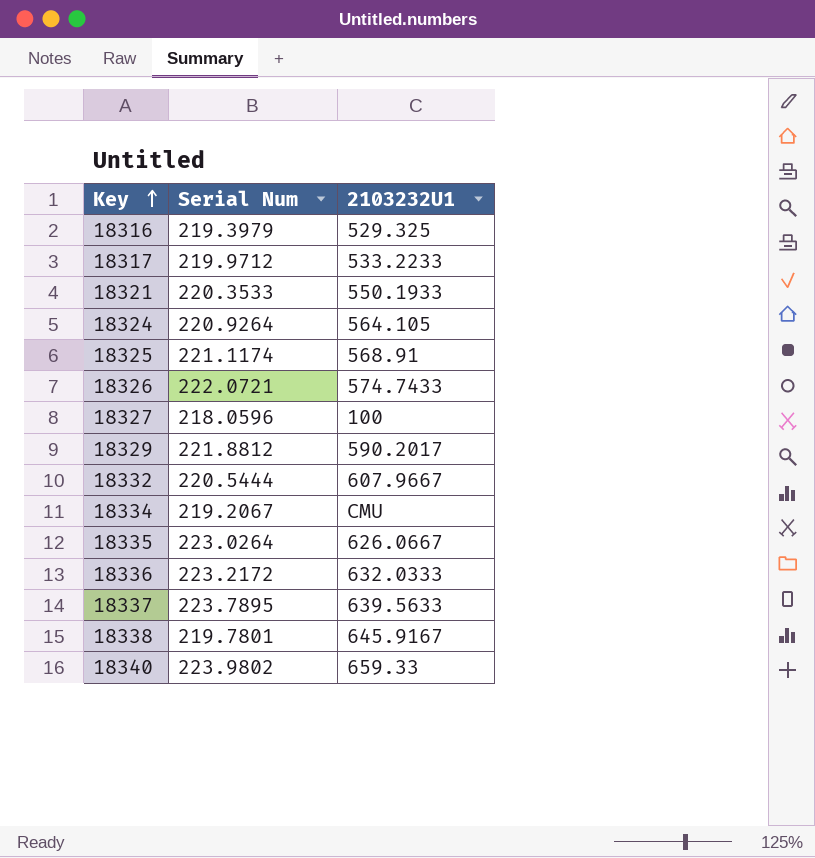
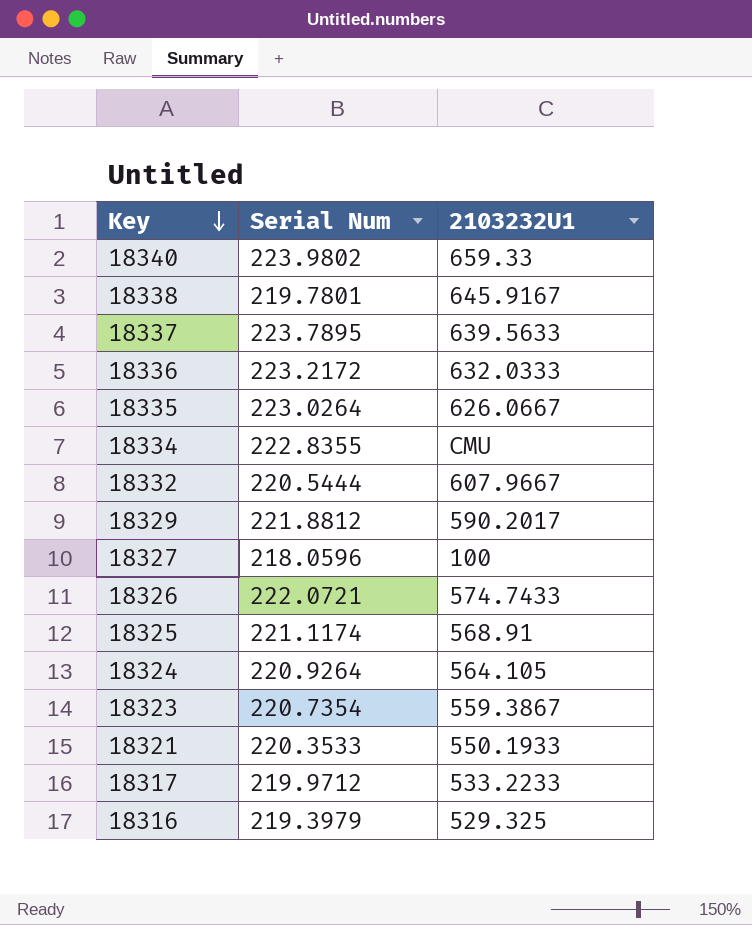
row order: Key ascending -> Key descending
18334 | Serial Num: 219.2067 -> 222.8355
row 18323: none -> 220.7354 | 559.3867

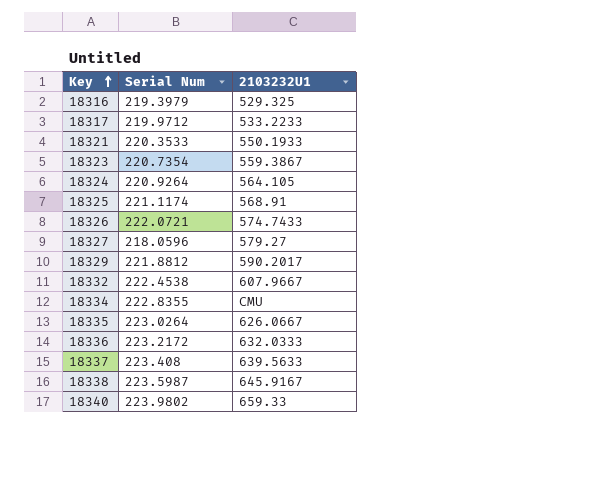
row order: Key descending -> Key ascending
18327 | 2103232U1: 100 -> 579.27
18332 | Serial Num: 220.5444 -> 222.4538
18337 | Serial Num: 223.7895 -> 223.408
18338 | Serial Num: 219.7801 -> 223.5987

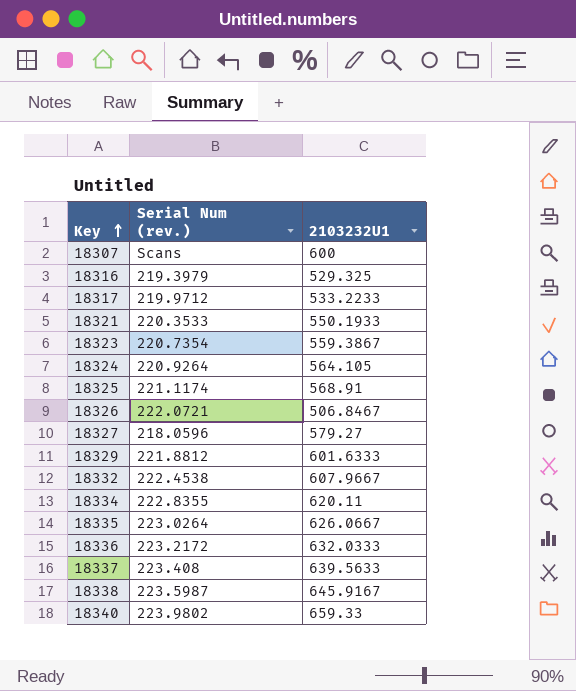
column name: Serial Num -> Serial Num (rev.)
row 18307: none -> Scans | 600
18326 | 2103232U1: 574.7433 -> 506.8467
18329 | 2103232U1: 590.2017 -> 601.6333
18334 | 2103232U1: CMU -> 620.11

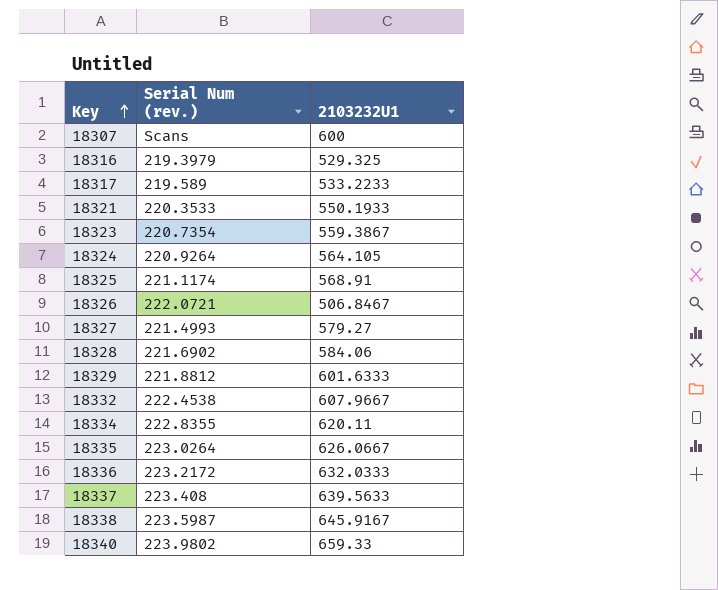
18317 | Serial Num (rev.): 219.9712 -> 219.589
18327 | Serial Num (rev.): 218.0596 -> 221.4993
row 18328: none -> 221.6902 | 584.06

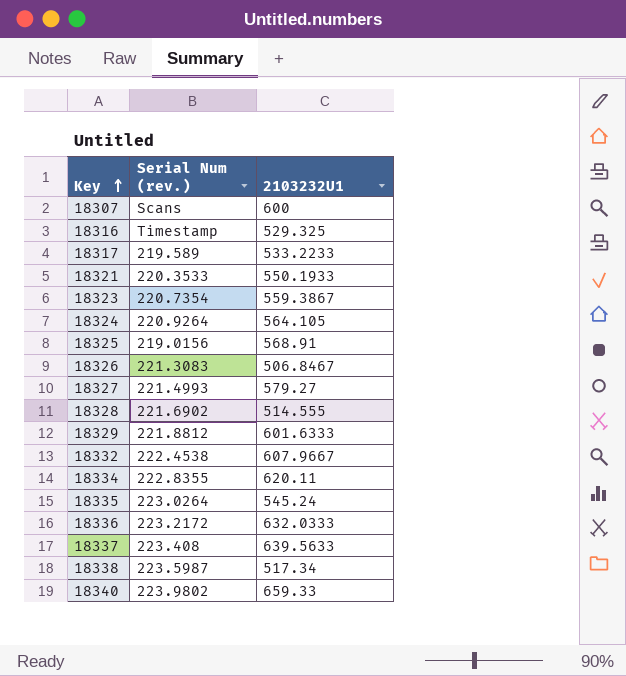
18316 | Serial Num (rev.): 219.3979 -> Timestamp
18325 | Serial Num (rev.): 221.1174 -> 219.0156
18326 | Serial Num (rev.): 222.0721 -> 221.3083
18328 | 2103232U1: 584.06 -> 514.555
18335 | 2103232U1: 626.0667 -> 545.24
18338 | 2103232U1: 645.9167 -> 517.34

